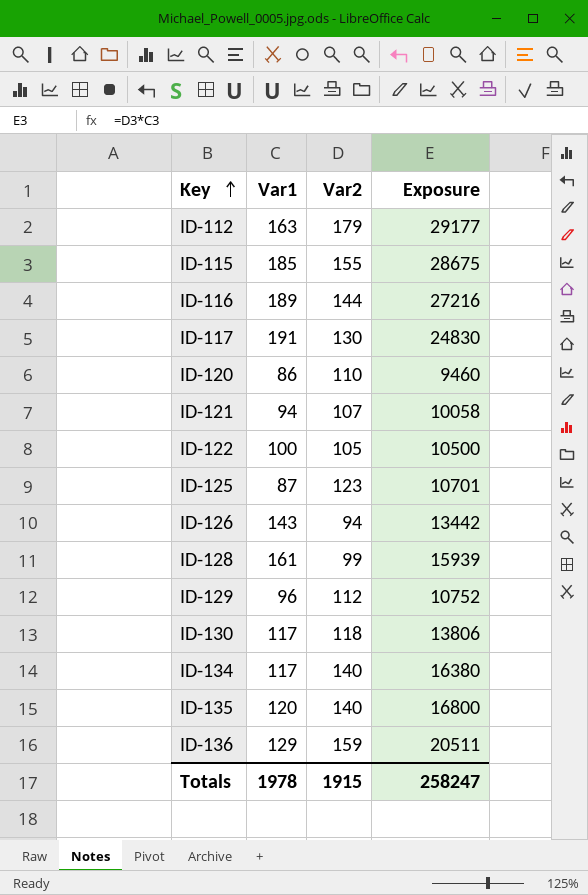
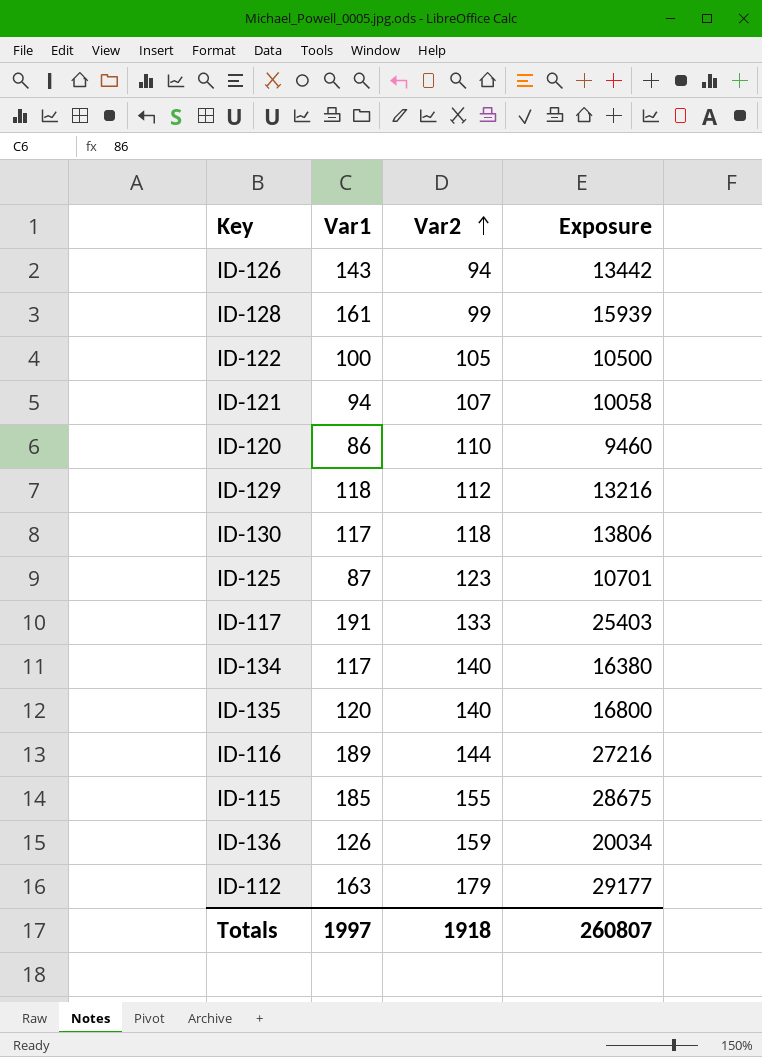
row order: Key ascending -> Var2 ascending
ID-129 | Var1: 96 -> 118
ID-129 | Exposure: 10752 -> 13216
ID-117 | Var2: 130 -> 133
ID-117 | Exposure: 24830 -> 25403
ID-136 | Var1: 129 -> 126
ID-136 | Exposure: 20511 -> 20034
Totals | Var1: 1978 -> 1997
Totals | Var2: 1915 -> 1918
Totals | Exposure: 258247 -> 260807

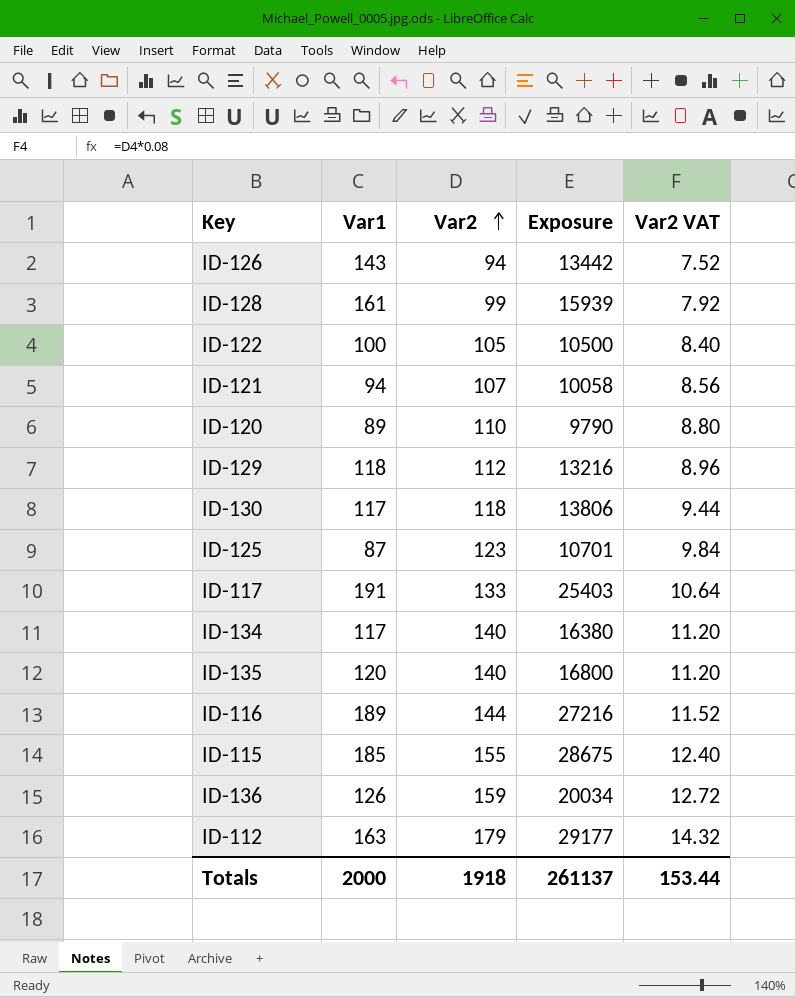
column Var2 VAT | formula: none -> [Var2] * 0.08
ID-120 | Var1: 86 -> 89
ID-120 | Exposure: 9460 -> 9790
Totals | Var1: 1997 -> 2000
Totals | Exposure: 260807 -> 261137

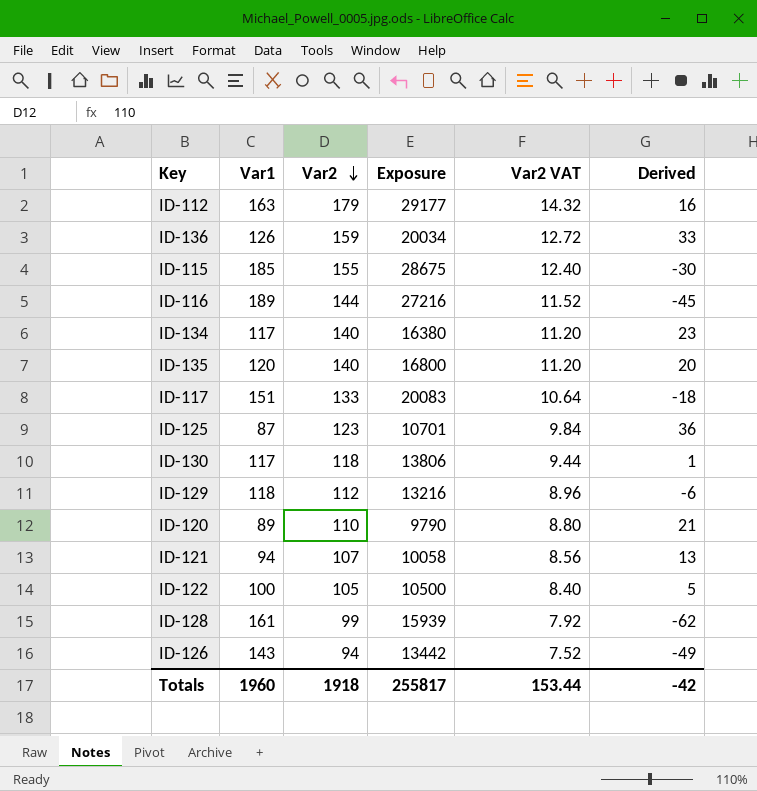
row order: Var2 ascending -> Var2 descending
column Derived | formula: none -> [Var2] - [Var1]
ID-117 | Var1: 191 -> 151
ID-117 | Exposure: 25403 -> 20083
Totals | Var1: 2000 -> 1960
Totals | Exposure: 261137 -> 255817

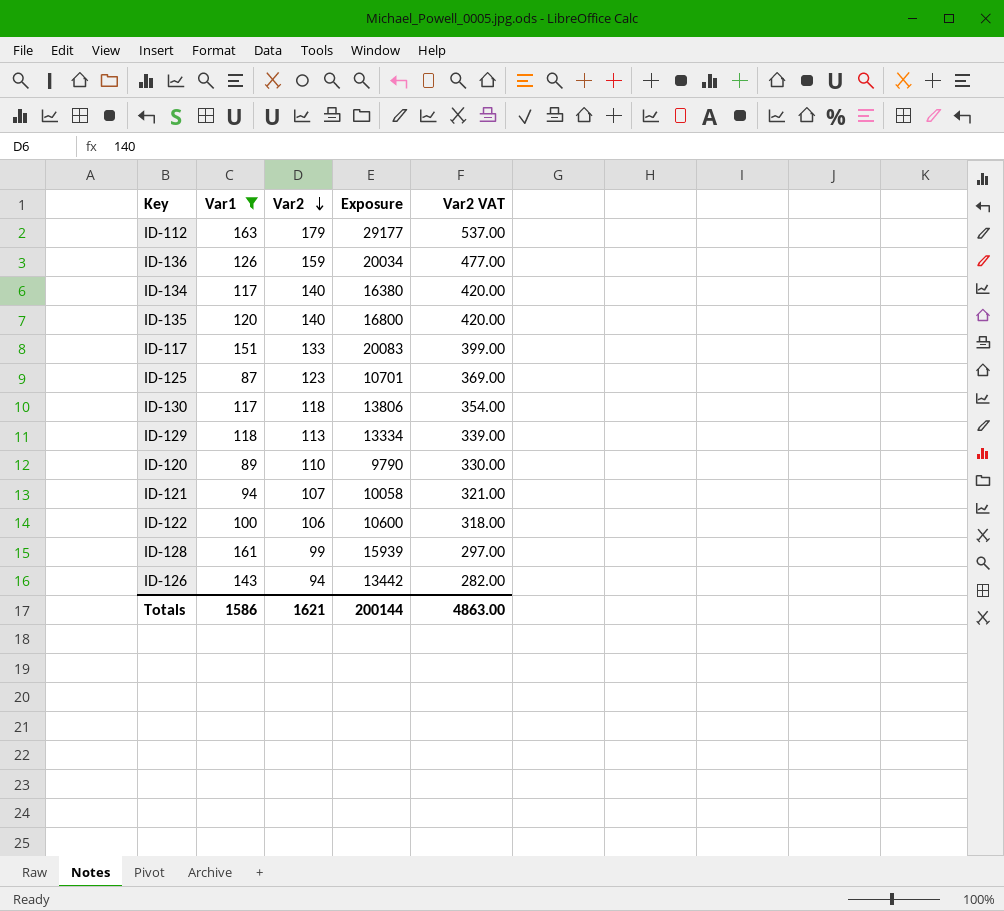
filter: none -> Var1 <= 163
column Derived | formula: [Var2] - [Var1] -> none
column Var2 VAT | formula: [Var2] * 0.08 -> [Var2] * 3
ID-129 | Var2: 112 -> 113
ID-129 | Exposure: 13216 -> 13334
ID-122 | Var2: 105 -> 106
ID-122 | Exposure: 10500 -> 10600
Totals | Var1: 1960 -> 1586
Totals | Var2: 1918 -> 1621
Totals | Exposure: 255817 -> 200144
Totals | Var2 VAT: 153.44 -> 4863.00

